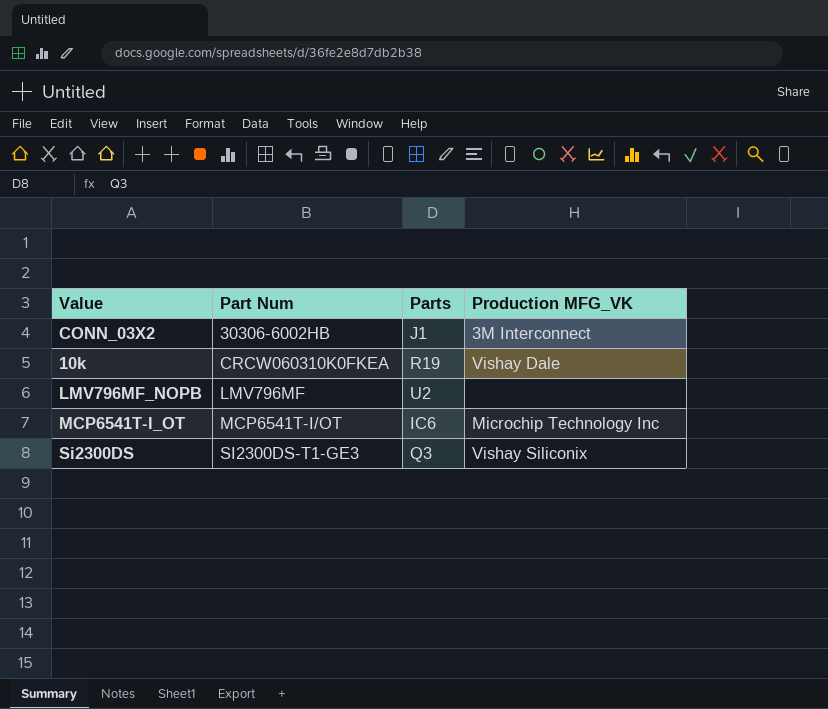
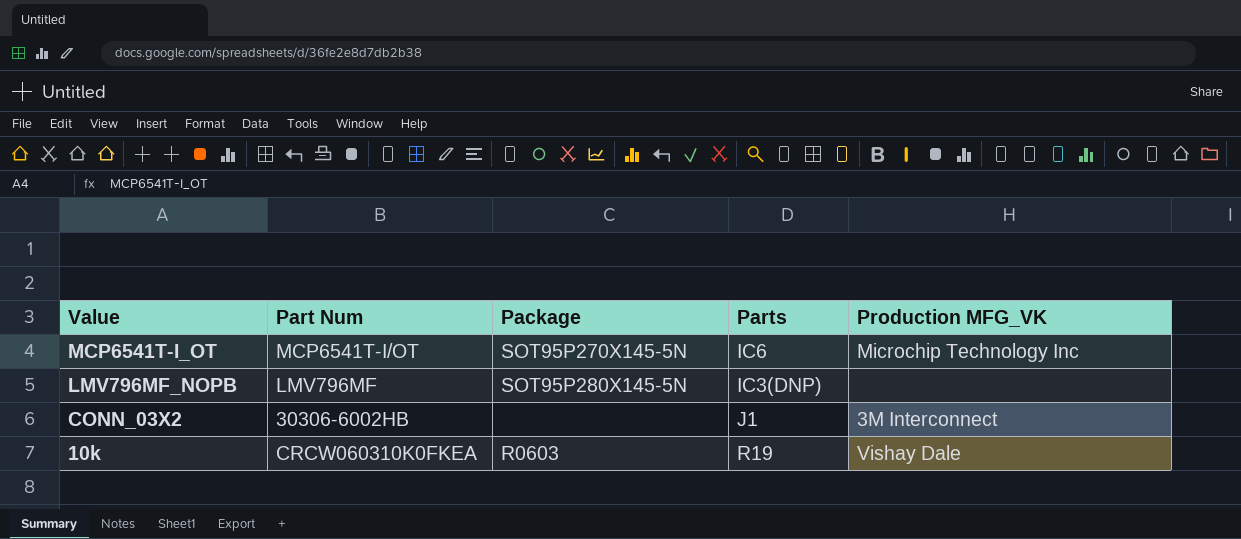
row order: Part Num ascending -> Value descending
column Package | position: none -> 3
row Si2300DS: SI2300DS-T1-GE3 | Q3 | Vishay Siliconix -> none
LMV796MF_NOPB | Parts: U2 -> IC3(DNP)

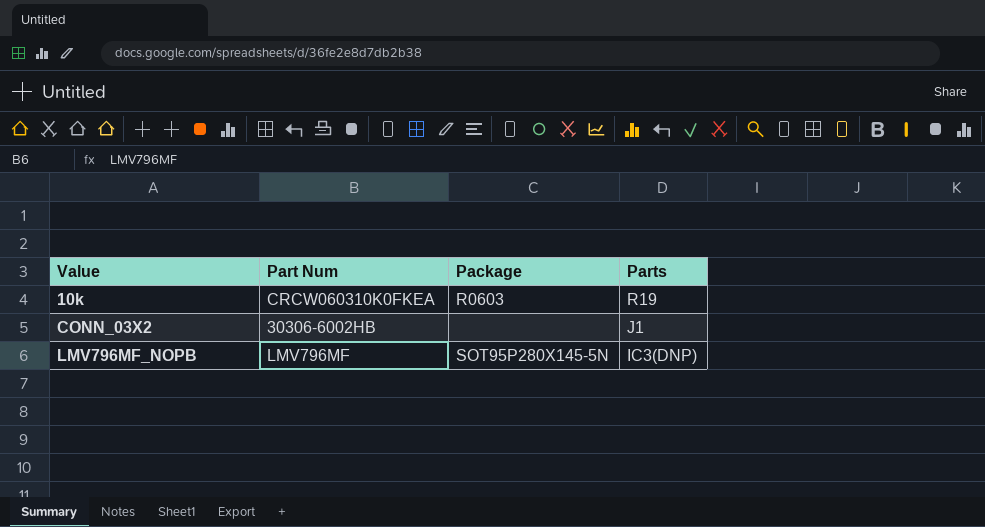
row order: Value descending -> Value ascending
column Production MFG_VK | position: 5 -> none
row MCP6541T-I_OT: MCP6541T-I/OT | SOT95P270X145-5N | IC6 | Microchip Technology Inc -> none

